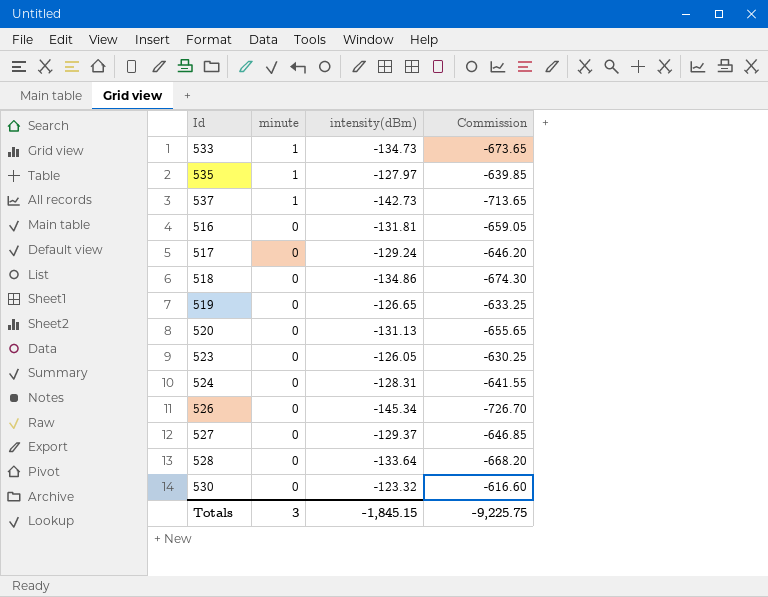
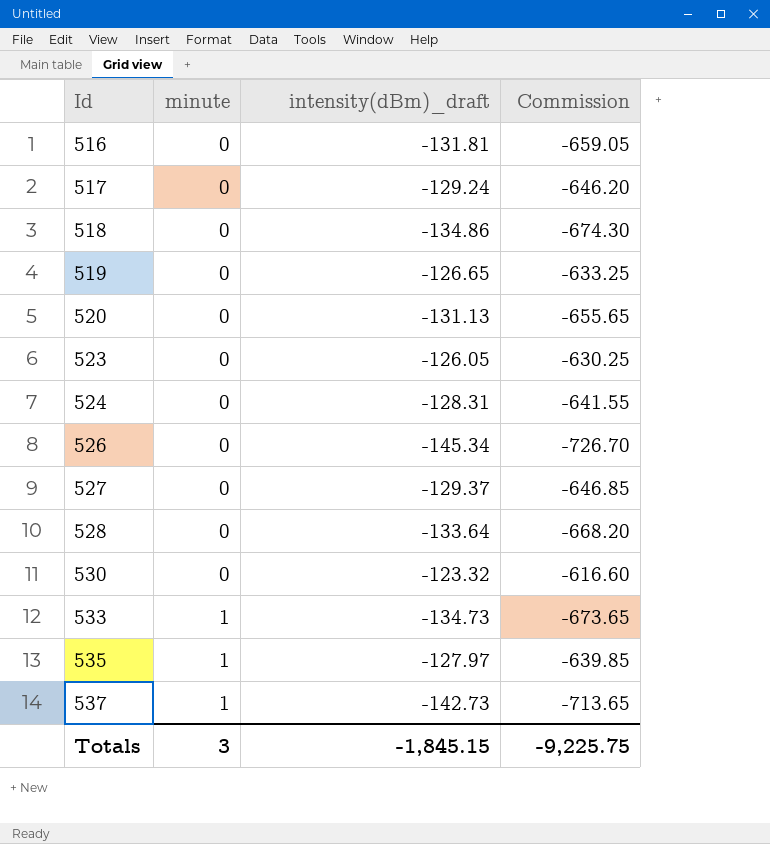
row order: minute descending -> Id ascending
column name: intensity(dBm) -> intensity(dBm)_draft

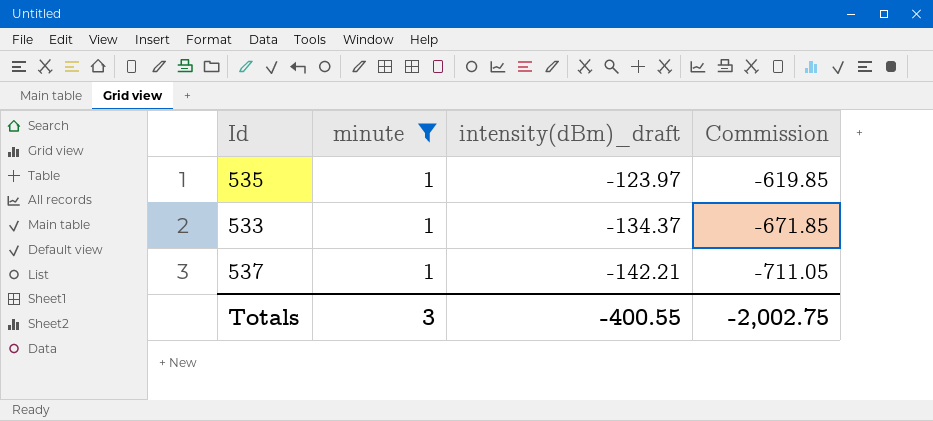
filter: none -> minute = 1
row order: Id ascending -> intensity(dBm)_draft descending
535 | intensity(dBm)_draft: -127.97 -> -123.97
535 | Commission: -639.85 -> -619.85
533 | intensity(dBm)_draft: -134.73 -> -134.37
533 | Commission: -673.65 -> -671.85
537 | intensity(dBm)_draft: -142.73 -> -142.21
537 | Commission: -713.65 -> -711.05
Totals | intensity(dBm)_draft: -1,845.15 -> -400.55
Totals | Commission: -9,225.75 -> -2,002.75

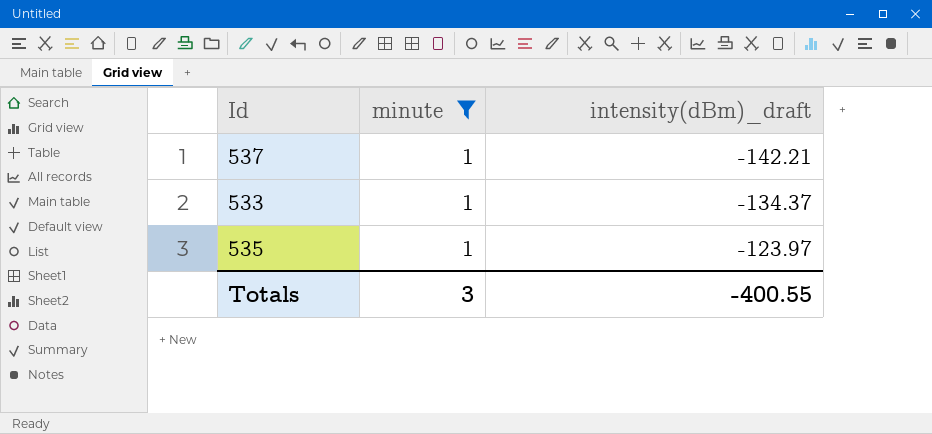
row order: intensity(dBm)_draft descending -> intensity(dBm)_draft ascending
column Commission | formula: [intensity(dBm)_draft] * 5 -> none

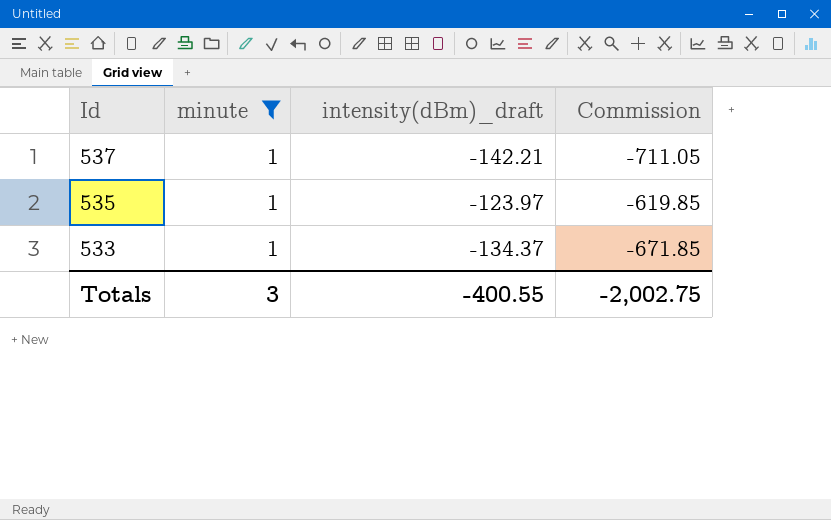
row order: intensity(dBm)_draft ascending -> Id descending
column Commission | formula: none -> [intensity(dBm)_draft] * 5

